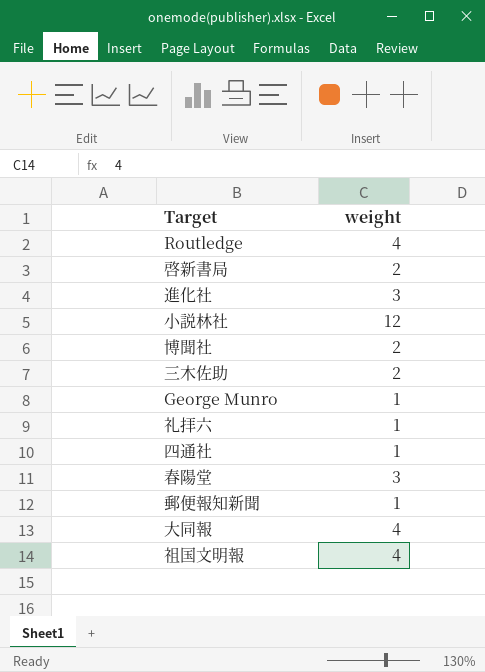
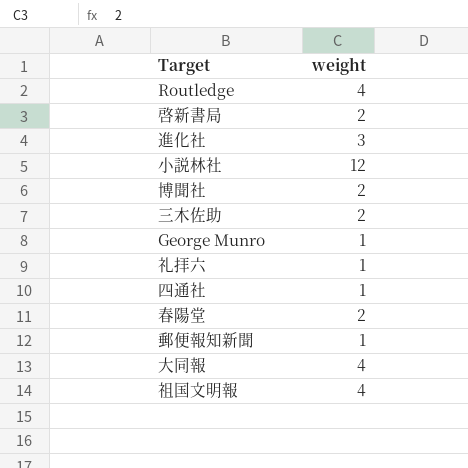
春陽堂 | weight: 3 -> 2

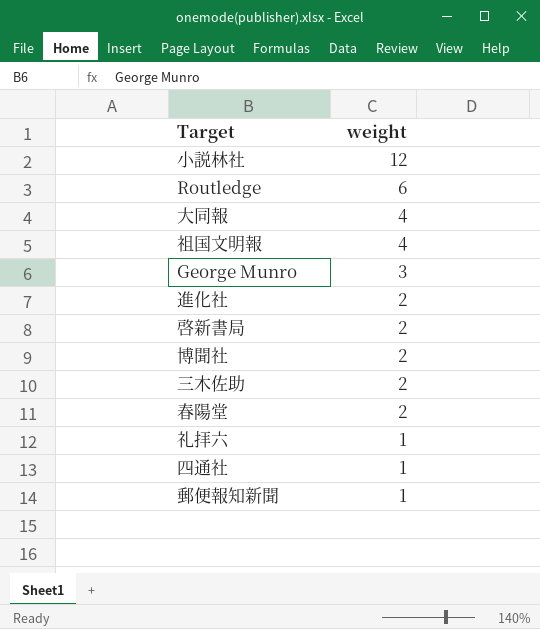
row order: none -> weight descending
Routledge | weight: 4 -> 6
George Munro | weight: 1 -> 3
進化社 | weight: 3 -> 2

